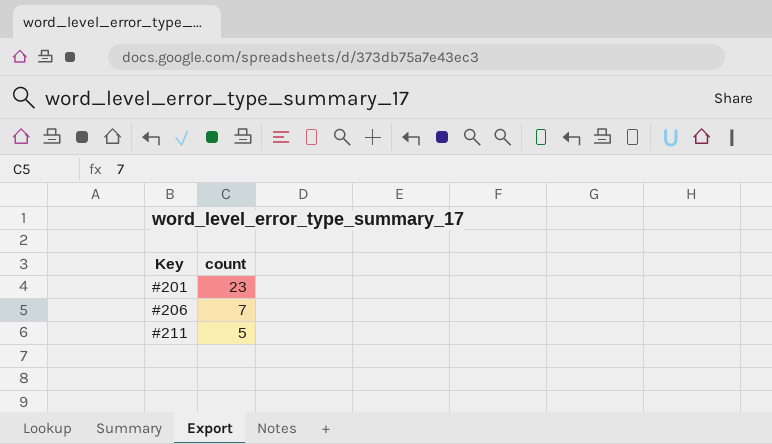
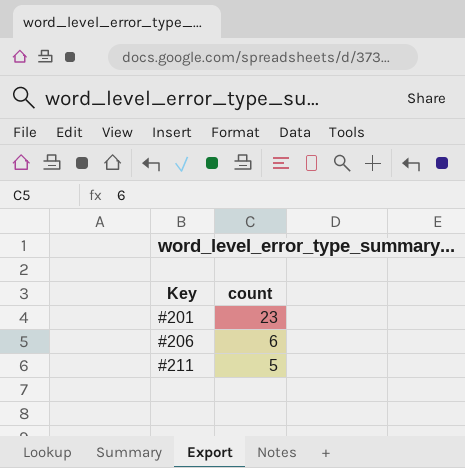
#206 | count: 7 -> 6

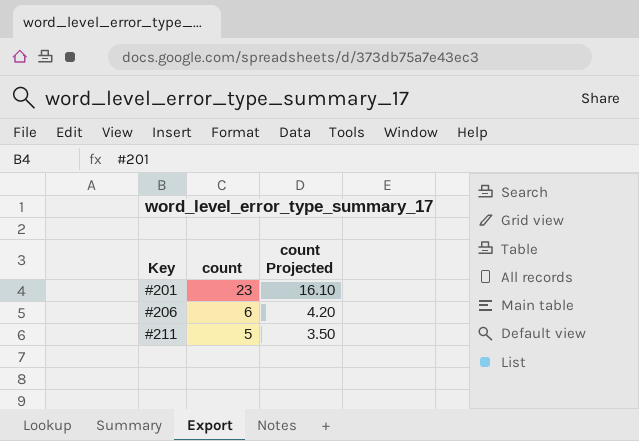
column count Projected | formula: none -> [count] * 0.7

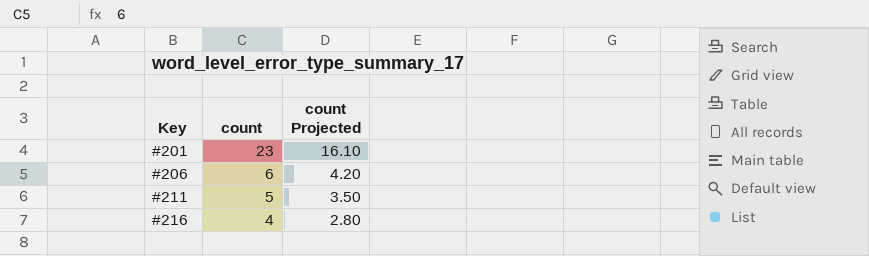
row #216: none -> 4 | 2.80

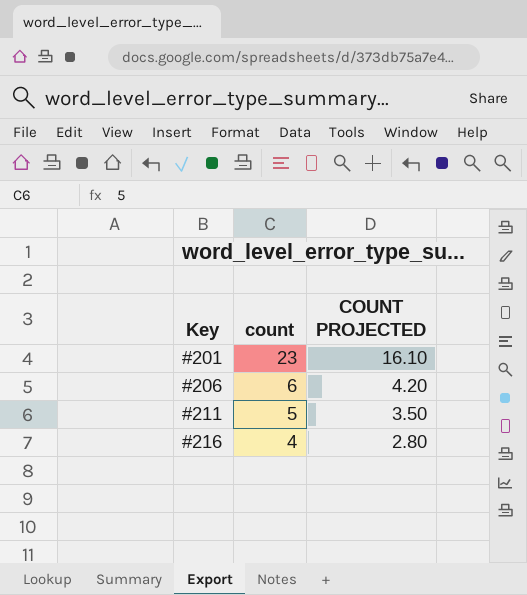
column name: count Projected -> COUNT PROJECTED

